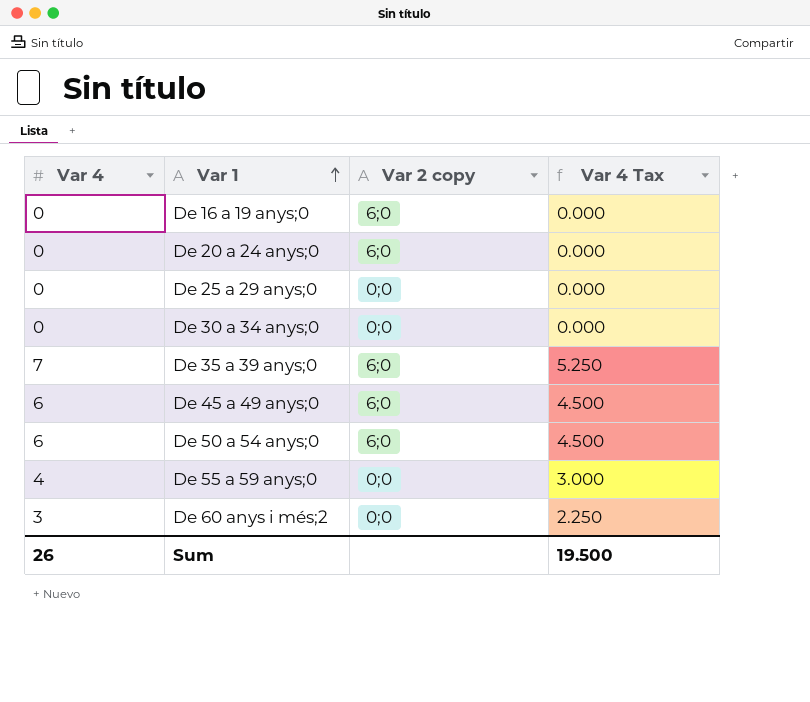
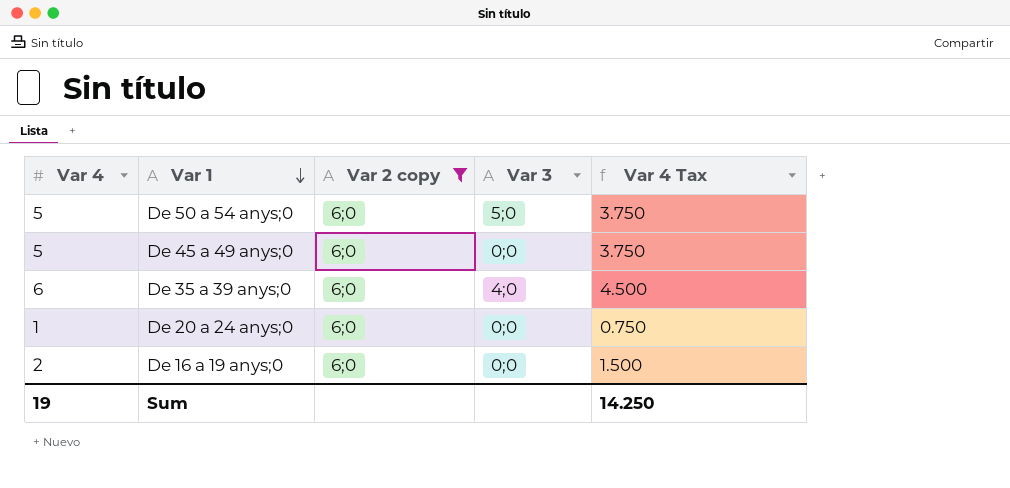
filter: none -> Var 2 copy = 6;0
row order: Var 1 ascending -> Var 1 descending
column Var 3 | position: none -> 4
De 50 a 54 anys;0 | Var 4: 6 -> 5
De 50 a 54 anys;0 | Var 4 Tax: 4.500 -> 3.750
De 45 a 49 anys;0 | Var 4: 6 -> 5
De 45 a 49 anys;0 | Var 4 Tax: 4.500 -> 3.750
De 35 a 39 anys;0 | Var 4: 7 -> 6
De 35 a 39 anys;0 | Var 4 Tax: 5.250 -> 4.500
De 20 a 24 anys;0 | Var 4: 0 -> 1
De 20 a 24 anys;0 | Var 4 Tax: 0.000 -> 0.750
De 16 a 19 anys;0 | Var 4: 0 -> 2
De 16 a 19 anys;0 | Var 4 Tax: 0.000 -> 1.500
Sum | Var 4: 26 -> 19
Sum | Var 4 Tax: 19.500 -> 14.250

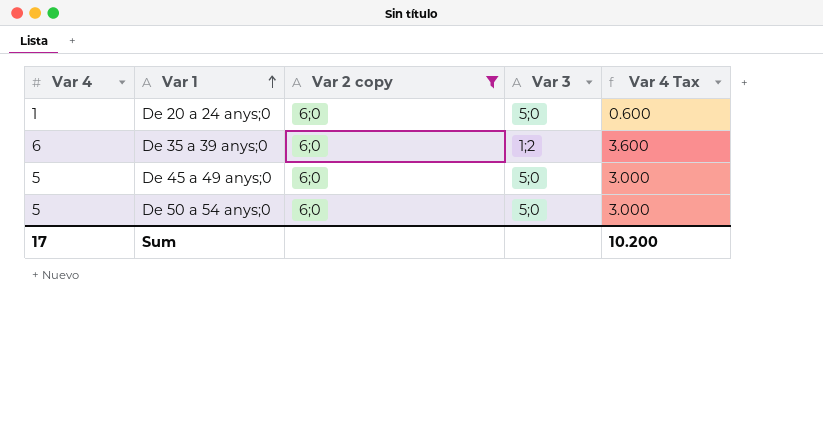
row order: Var 1 descending -> Var 1 ascending
column Var 4 Tax | formula: [Var 4] * 0.75 -> [Var 4] * 0.6
row De 16 a 19 anys;0: 2 | 6;0 | 0;0 | 1.500 -> none
De 20 a 24 anys;0 | Var 3: 0;0 -> 5;0
De 35 a 39 anys;0 | Var 3: 4;0 -> 1;2
De 45 a 49 anys;0 | Var 3: 0;0 -> 5;0
Sum | Var 4: 19 -> 17
Sum | Var 4 Tax: 14.250 -> 10.200

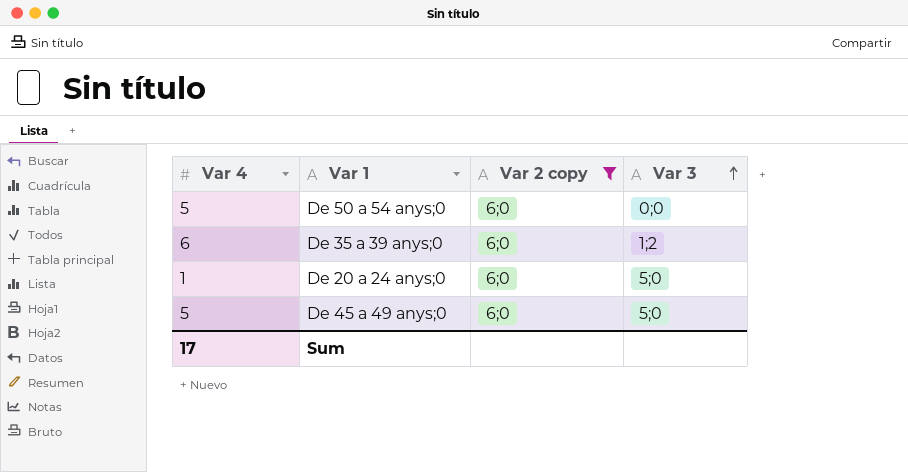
row order: Var 1 ascending -> Var 3 ascending
column Var 4 Tax | formula: [Var 4] * 0.6 -> none
De 50 a 54 anys;0 | Var 3: 5;0 -> 0;0

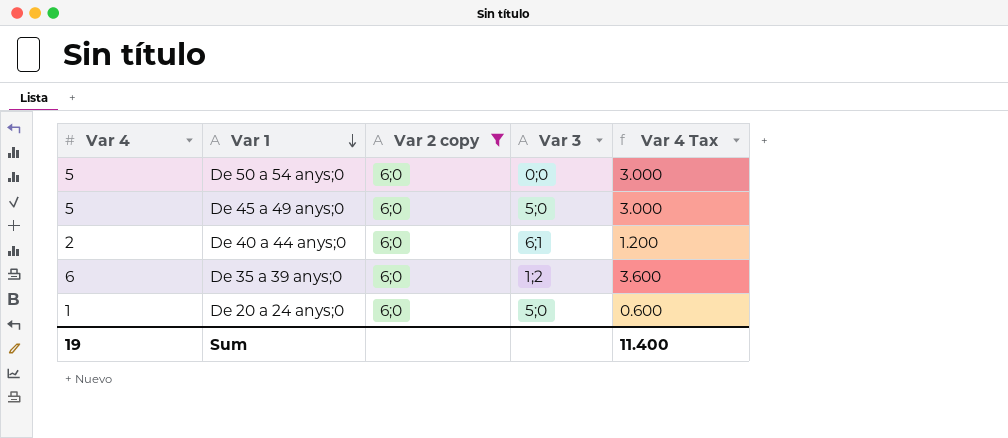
row order: Var 3 ascending -> Var 1 descending
column Var 4 Tax | formula: none -> [Var 4] * 0.6
row De 40 a 44 anys;0: none -> 2 | 6;0 | 6;1 | 1.200
Sum | Var 4: 17 -> 19

